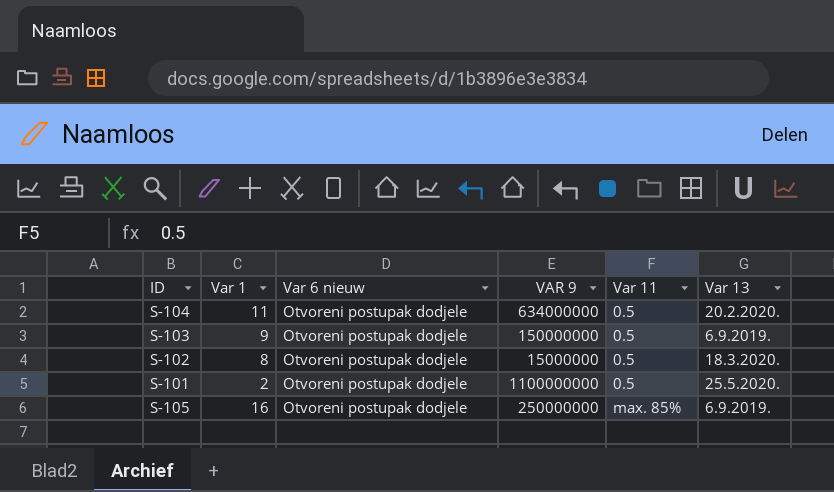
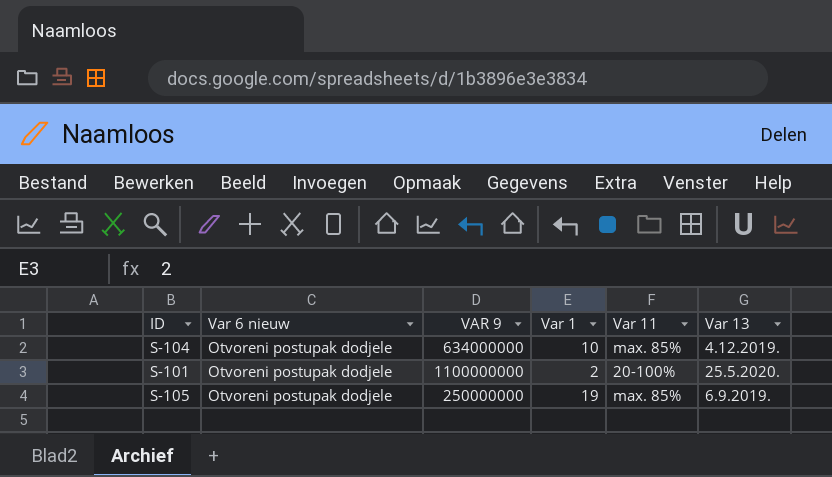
column Var 1 | position: 2 -> 4
row S-103: 9 | Otvoreni postupak dodjele | 150000000 | 0.5 | 6.9.2019. -> none
row S-102: 8 | Otvoreni postupak dodjele | 15000000 | 0.5 | 18.3.2020. -> none
S-104 | Var 1: 11 -> 10
S-104 | Var 11: 0.5 -> max. 85%
S-104 | Var 13: 20.2.2020. -> 4.12.2019.
S-101 | Var 11: 0.5 -> 20-100%
S-105 | Var 1: 16 -> 19

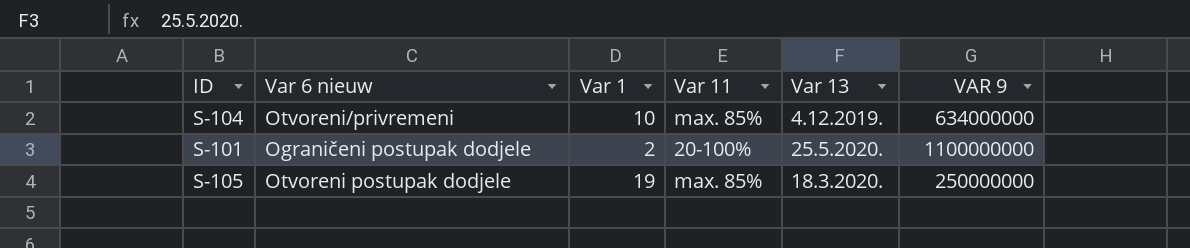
column VAR 9 | position: 3 -> 6
S-104 | Var 6 nieuw: Otvoreni postupak dodjele -> Otvoreni/privremeni
S-101 | Var 6 nieuw: Otvoreni postupak dodjele -> Ograničeni postupak dodjele
S-105 | Var 13: 6.9.2019. -> 18.3.2020.

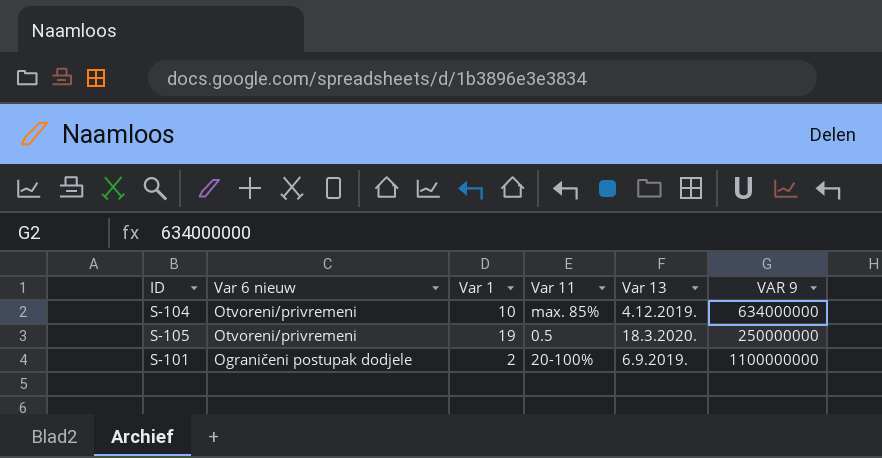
row order: none -> Var 6 nieuw descending
S-105 | Var 6 nieuw: Otvoreni postupak dodjele -> Otvoreni/privremeni
S-105 | Var 11: max. 85% -> 0.5
S-101 | Var 13: 25.5.2020. -> 6.9.2019.

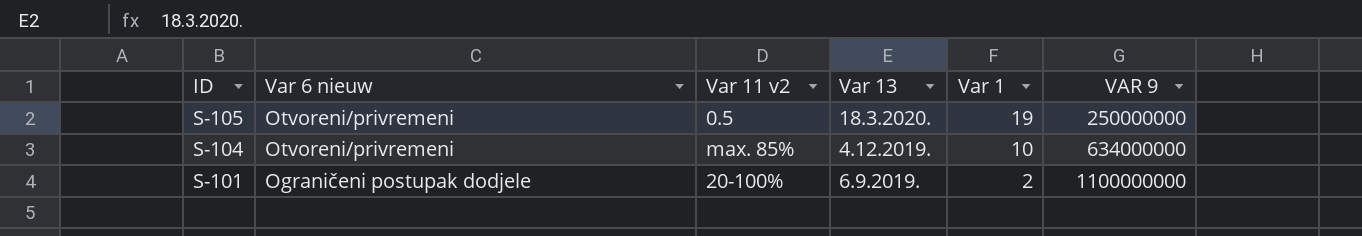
row order: Var 6 nieuw descending -> ID descending
column name: Var 11 -> Var 11 v2
column Var 1 | position: 3 -> 5

